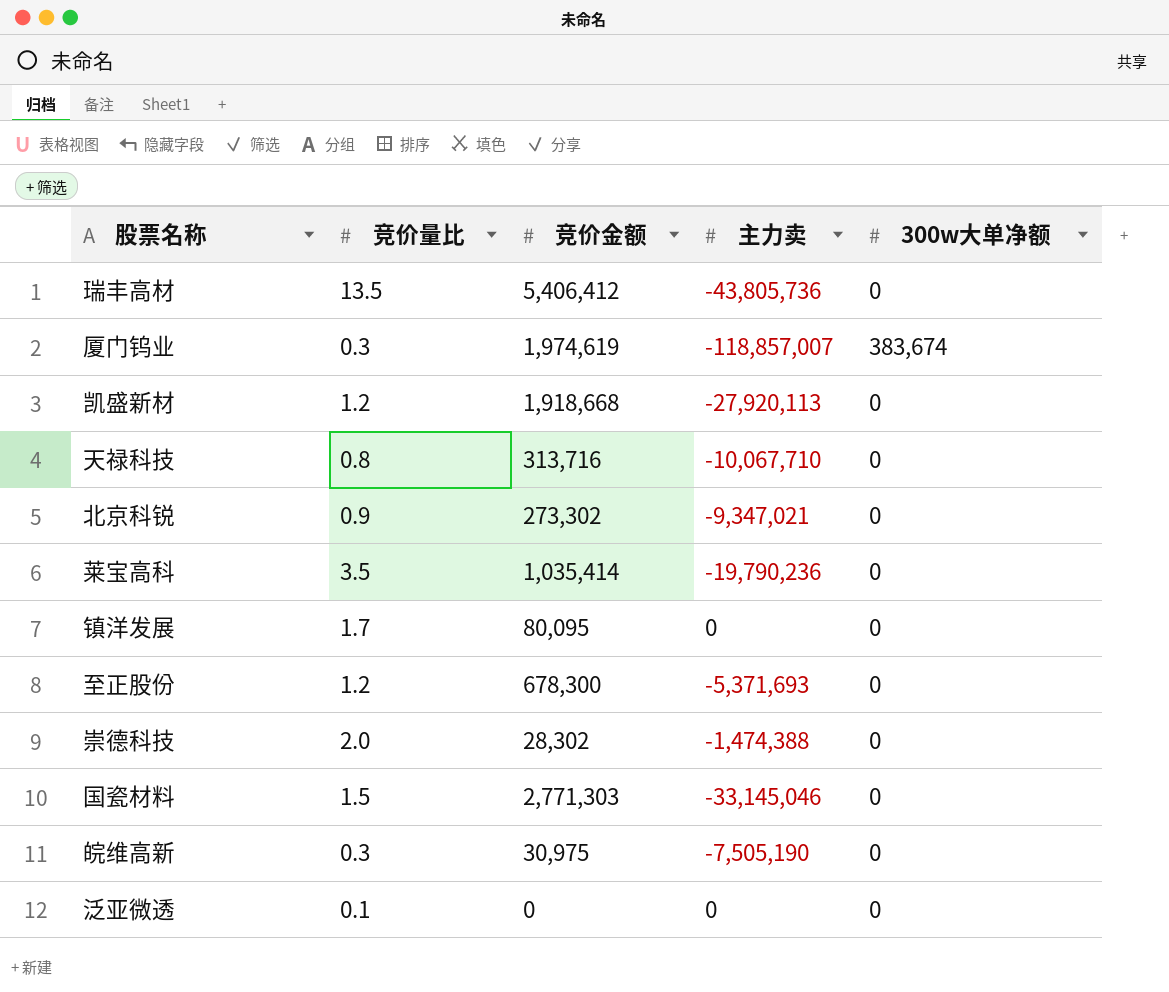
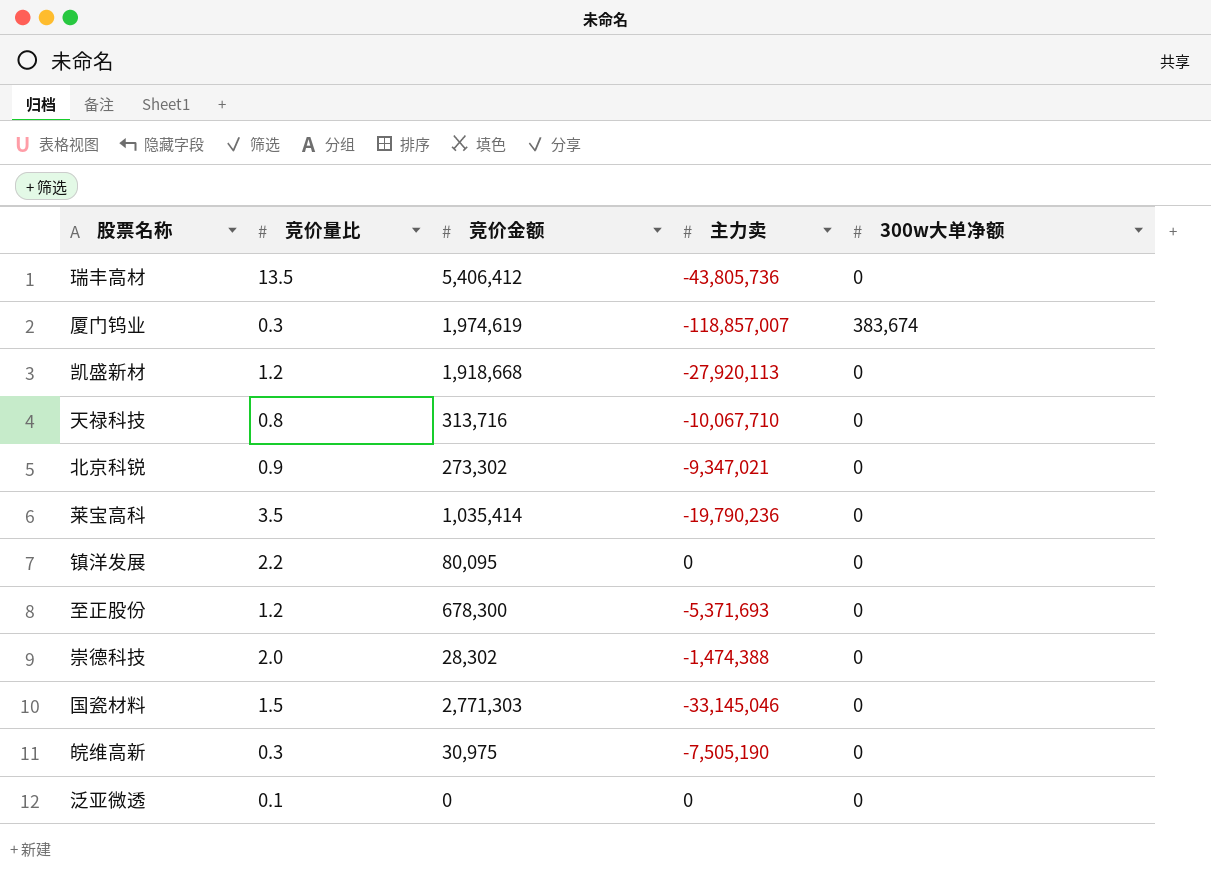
镇洋发展 | 竞价量比: 1.7 -> 2.2

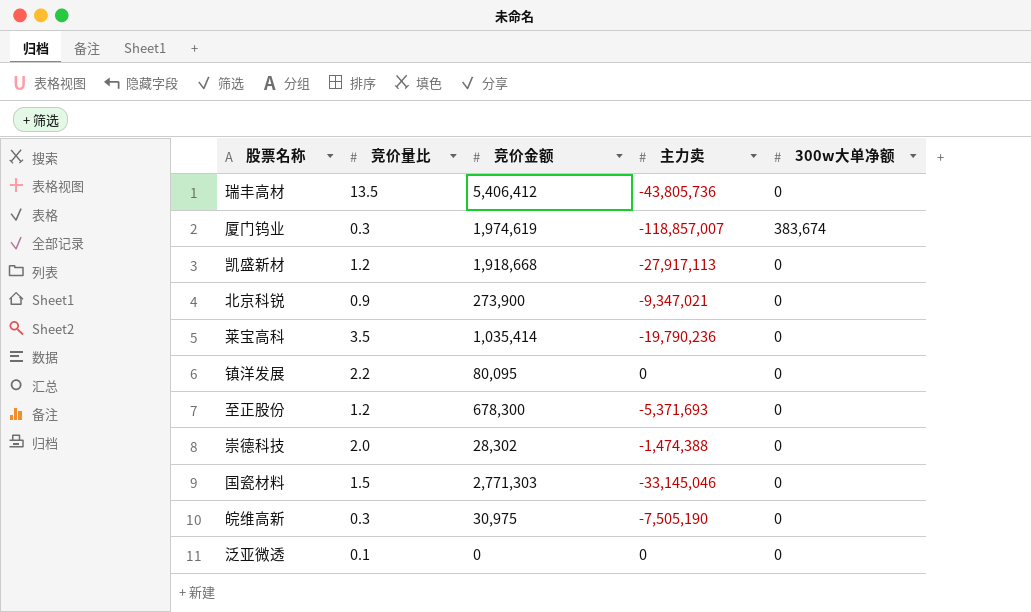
row 天禄科技: 0.8 | 313,716 | -10,067,710 | 0 -> none
凯盛新材 | 主力卖: -27,920,113 -> -27,917,113
北京科锐 | 竞价金额: 273,302 -> 273,900

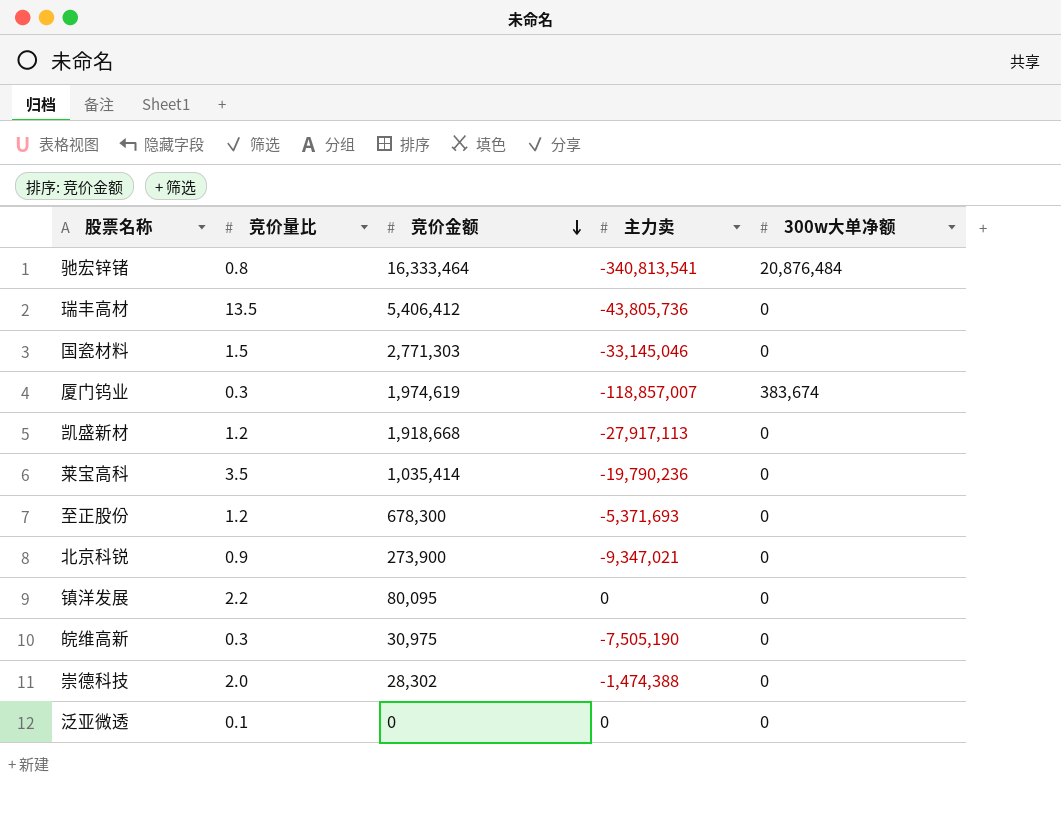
row order: none -> 竞价金额 descending
row 驰宏锌锗: none -> 0.8 | 16,333,464 | -340,813,541 | 20,876,484

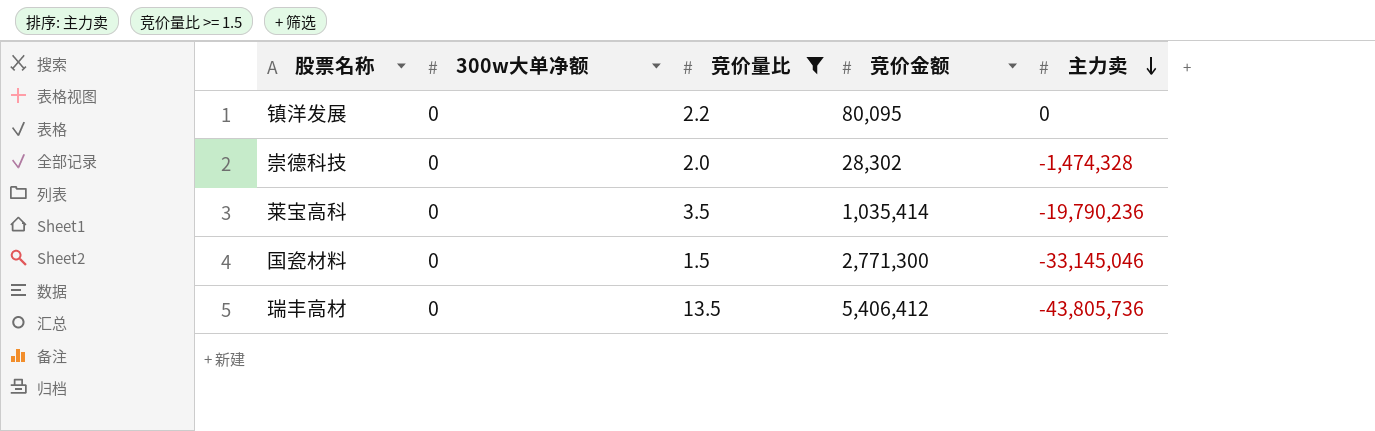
filter: none -> 竞价量比 >= 1.5
row order: 竞价金额 descending -> 主力卖 descending
column 300w大单净额 | position: 5 -> 2
崇德科技 | 主力卖: -1,474,388 -> -1,474,328
国瓷材料 | 竞价金额: 2,771,303 -> 2,771,300

